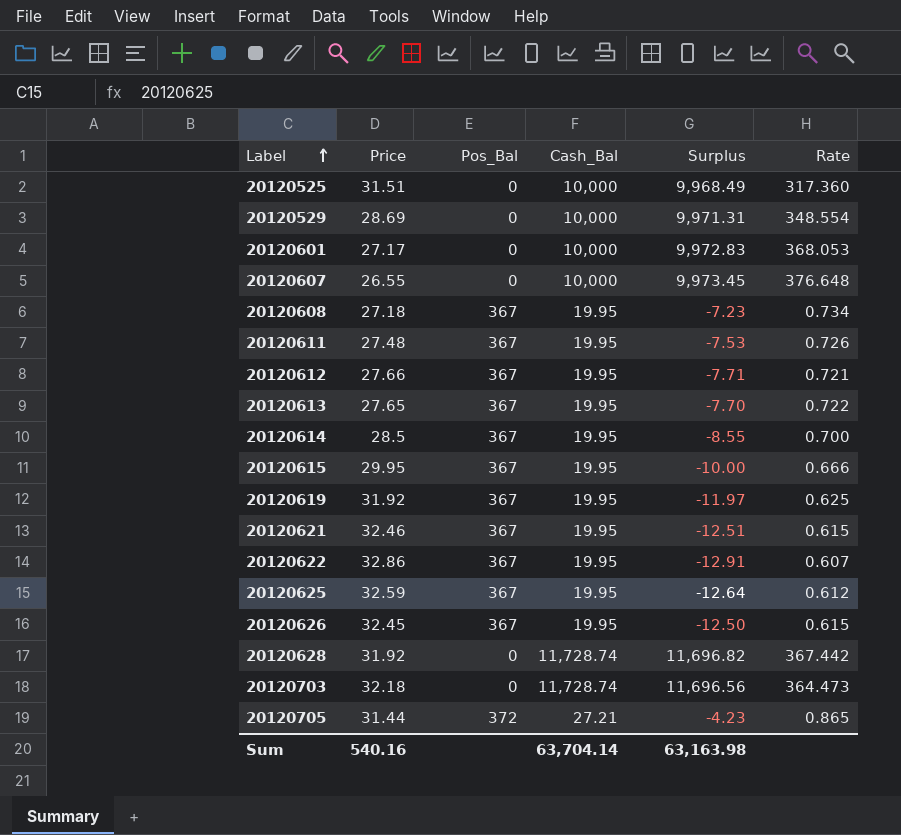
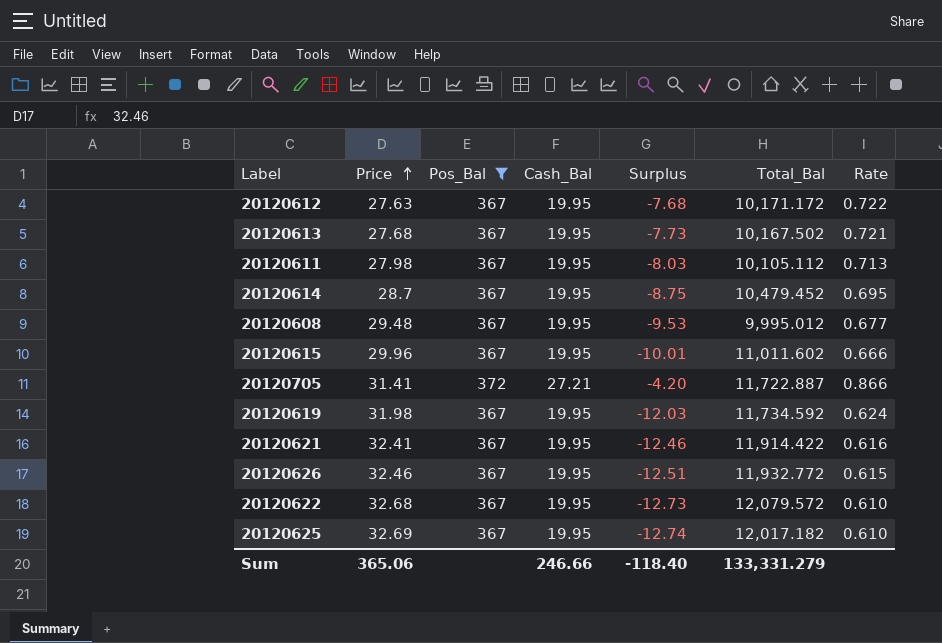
filter: none -> Pos_Bal != 0
row order: Label ascending -> Price ascending
column Total_Bal | position: none -> 6
20120612 | Price: 27.66 -> 27.63
20120612 | Surplus: -7.71 -> -7.68
20120612 | Rate: 0.721 -> 0.722
20120613 | Price: 27.65 -> 27.68
20120613 | Surplus: -7.70 -> -7.73
20120613 | Rate: 0.722 -> 0.721
20120611 | Price: 27.48 -> 27.98
20120611 | Surplus: -7.53 -> -8.03
20120611 | Rate: 0.726 -> 0.713
20120614 | Price: 28.5 -> 28.7
20120614 | Surplus: -8.55 -> -8.75
20120614 | Rate: 0.700 -> 0.695
20120608 | Price: 27.18 -> 29.48
20120608 | Surplus: -7.23 -> -9.53
20120608 | Rate: 0.734 -> 0.677
20120615 | Price: 29.95 -> 29.96
20120615 | Surplus: -10.00 -> -10.01
20120705 | Price: 31.44 -> 31.41
20120705 | Surplus: -4.23 -> -4.20
20120705 | Rate: 0.865 -> 0.866
20120619 | Price: 31.92 -> 31.98
20120619 | Surplus: -11.97 -> -12.03
20120619 | Rate: 0.625 -> 0.624
20120621 | Price: 32.46 -> 32.41
20120621 | Surplus: -12.51 -> -12.46
20120621 | Rate: 0.615 -> 0.616
20120626 | Price: 32.45 -> 32.46
20120626 | Surplus: -12.50 -> -12.51
20120622 | Price: 32.86 -> 32.68
20120622 | Surplus: -12.91 -> -12.73
20120622 | Rate: 0.607 -> 0.610
20120625 | Price: 32.59 -> 32.69
20120625 | Surplus: -12.64 -> -12.74
20120625 | Rate: 0.612 -> 0.610
Sum | Price: 540.16 -> 365.06
Sum | Cash_Bal: 63,704.14 -> 246.66
Sum | Surplus: 63,163.98 -> -118.40

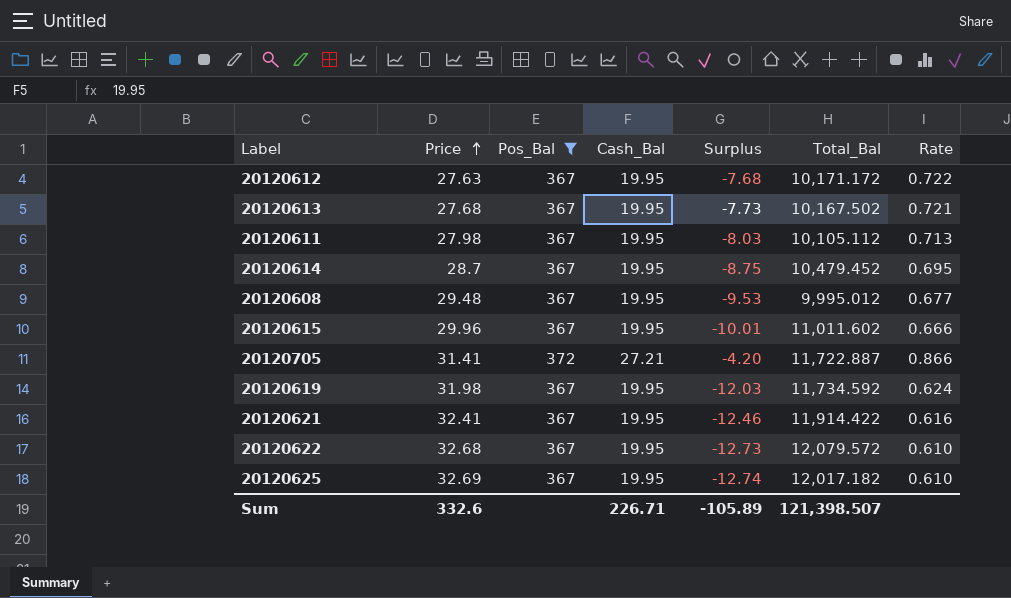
row 20120626: 32.46 | 367 | 19.95 | -12.51 | 11,932.772 | 0.615 -> none
Sum | Price: 365.06 -> 332.6
Sum | Cash_Bal: 246.66 -> 226.71
Sum | Surplus: -118.40 -> -105.89
Sum | Total_Bal: 133,331.279 -> 121,398.507

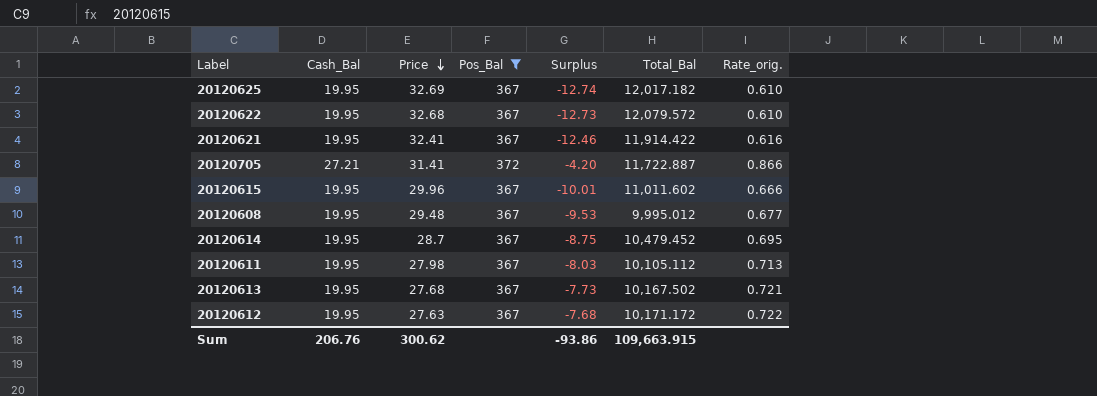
row order: Price ascending -> Price descending
column Cash_Bal | position: 4 -> 2
column name: Rate -> Rate_orig.
row 20120619: 31.98 | 367 | 19.95 | -12.03 | 11,734.592 | 0.624 -> none
Sum | Cash_Bal: 226.71 -> 206.76
Sum | Price: 332.6 -> 300.62
Sum | Surplus: -105.89 -> -93.86
Sum | Total_Bal: 121,398.507 -> 109,663.915

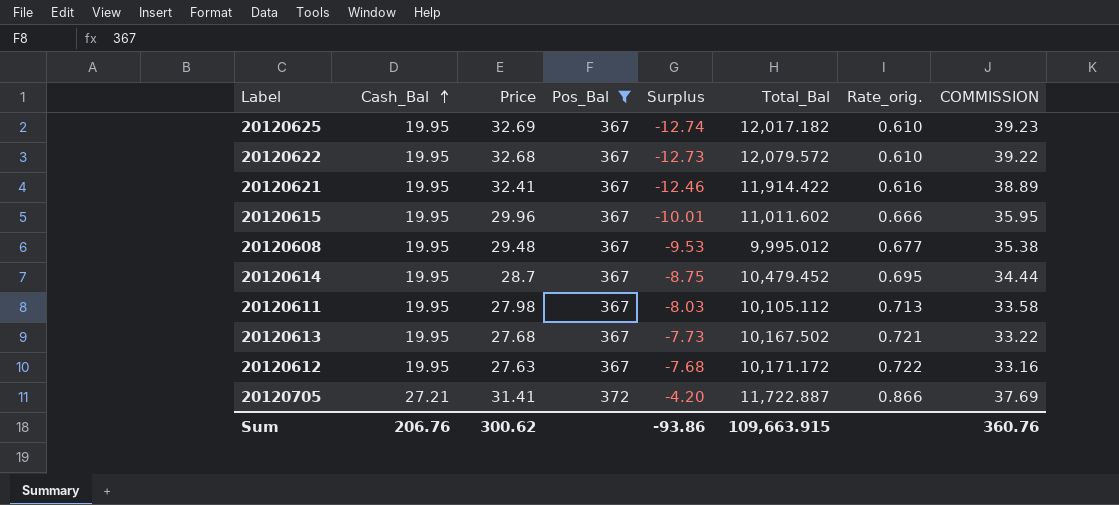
row order: Price descending -> Cash_Bal ascending
column COMMISSION | formula: none -> [Price] * 1.2

